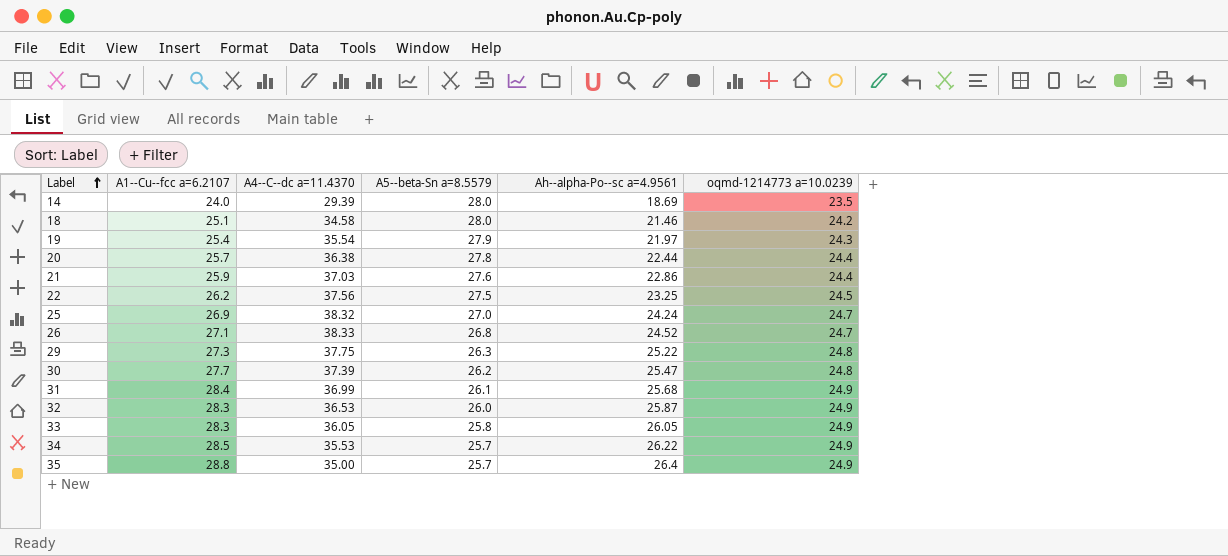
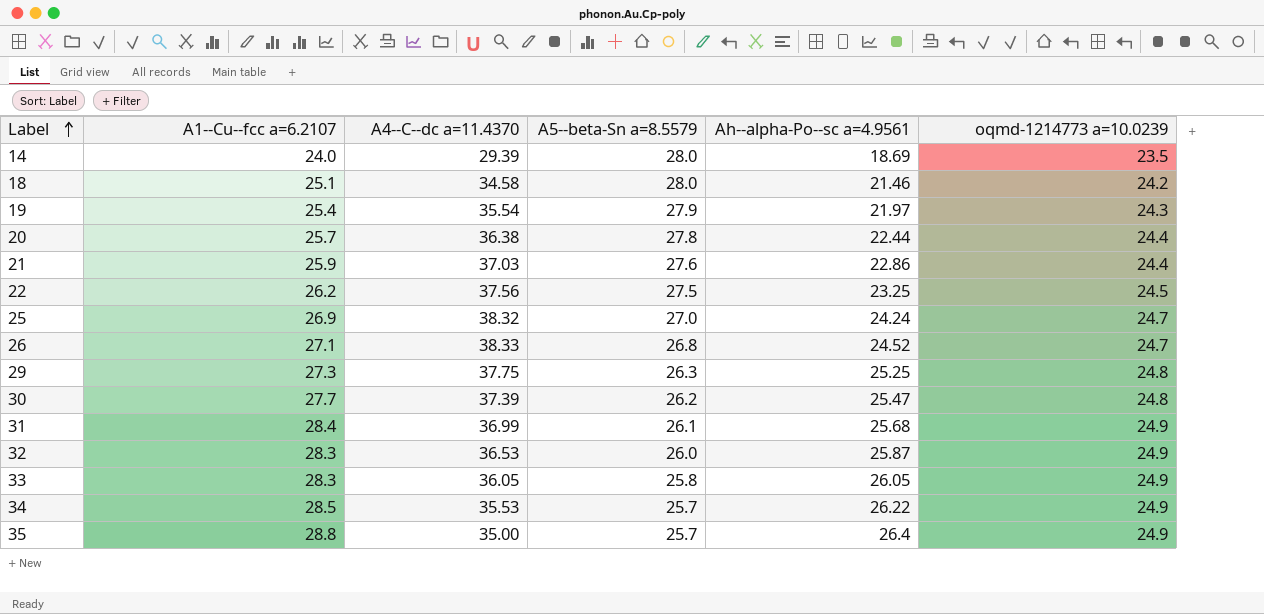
29 | Ah--alpha-Po--sc a=4.9561: 25.22 -> 25.25

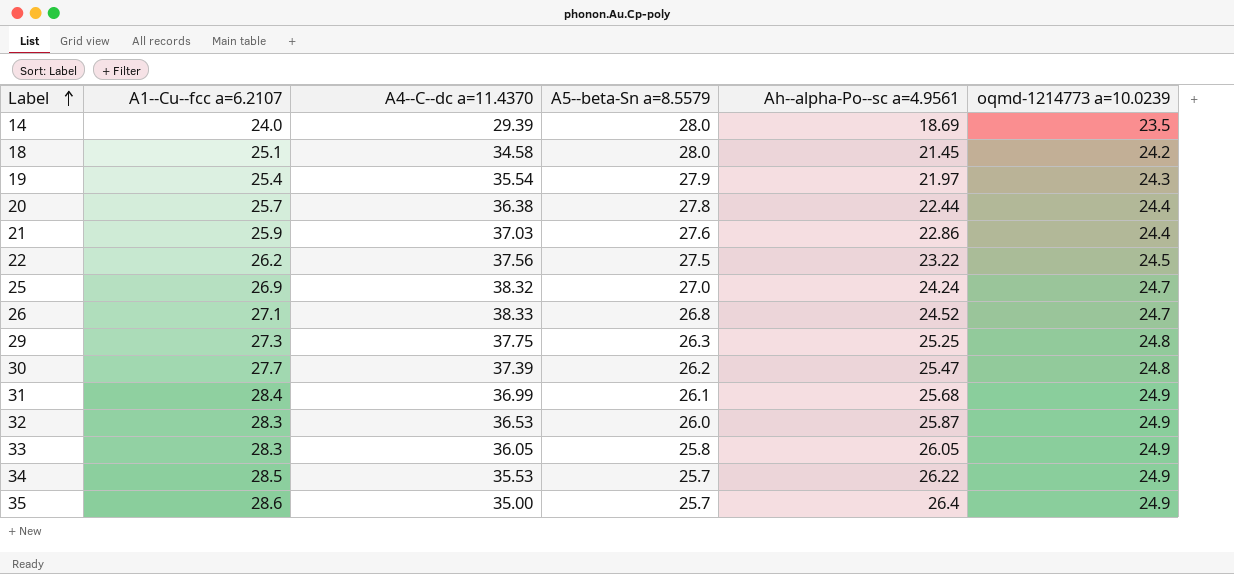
18 | Ah--alpha-Po--sc a=4.9561: 21.46 -> 21.45
22 | Ah--alpha-Po--sc a=4.9561: 23.25 -> 23.22
35 | A1--Cu--fcc a=6.2107: 28.8 -> 28.6

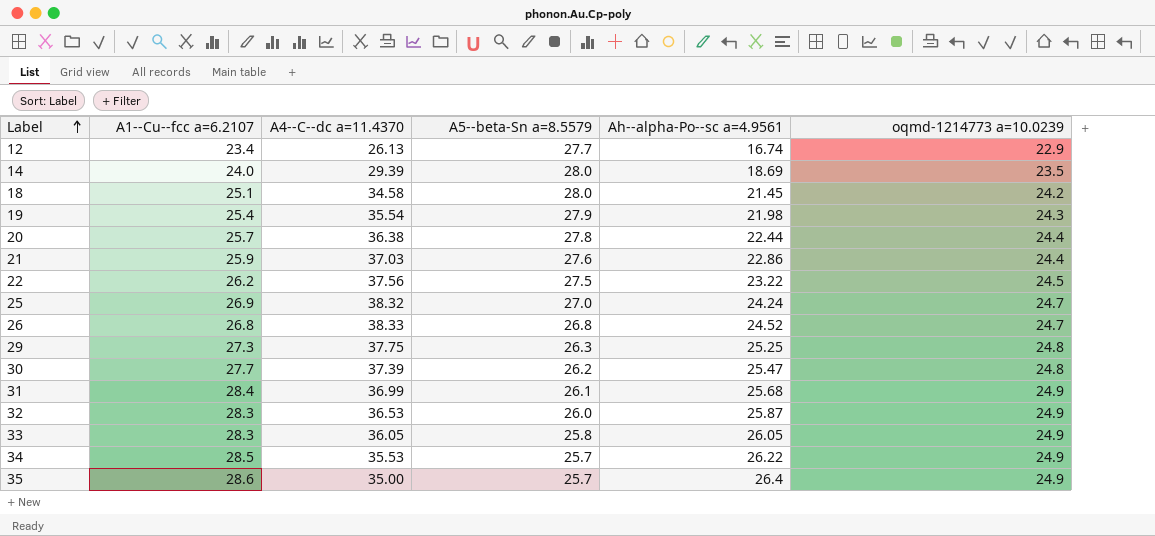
row 12: none -> 23.4 | 26.13 | 27.7 | 16.74 | 22.9
19 | Ah--alpha-Po--sc a=4.9561: 21.97 -> 21.98
26 | A1--Cu--fcc a=6.2107: 27.1 -> 26.8

